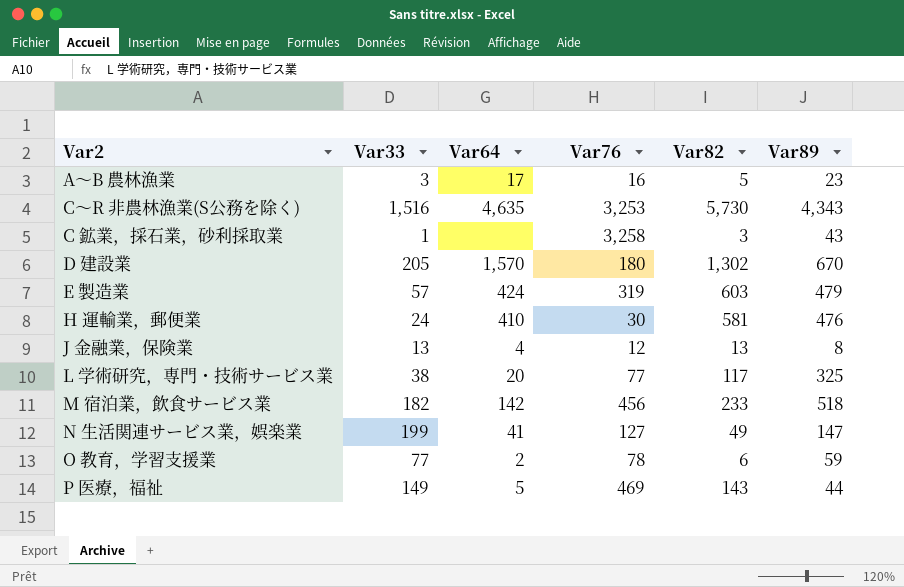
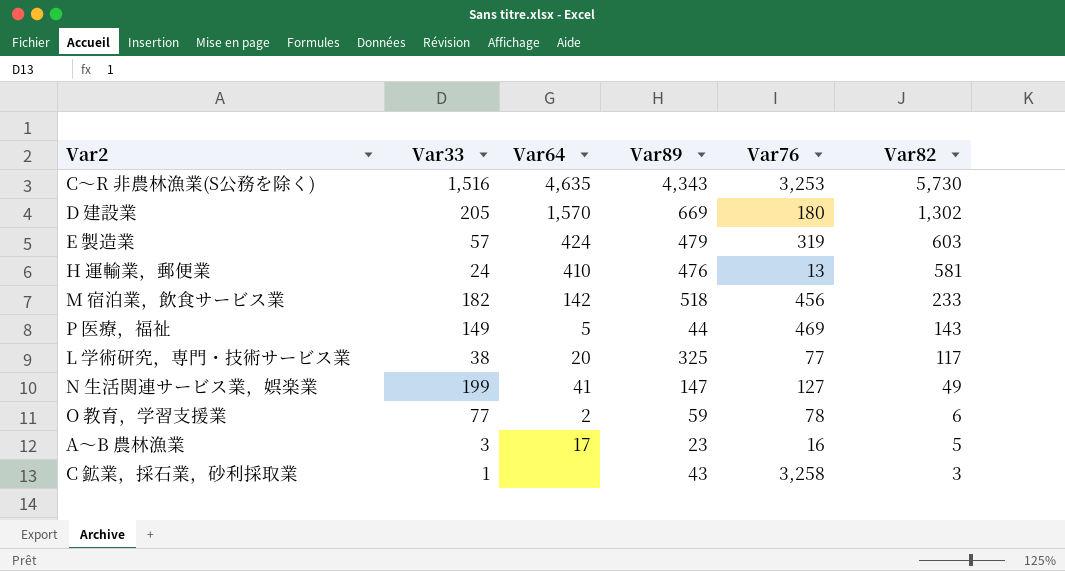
row order: none -> Var82 descending
column Var89 | position: 6 -> 4
row J 金融業，保険業: 13 | 4 | 12 | 13 | 8 -> none
D 建設業 | Var89: 670 -> 669
H 運輸業，郵便業 | Var76: 30 -> 13

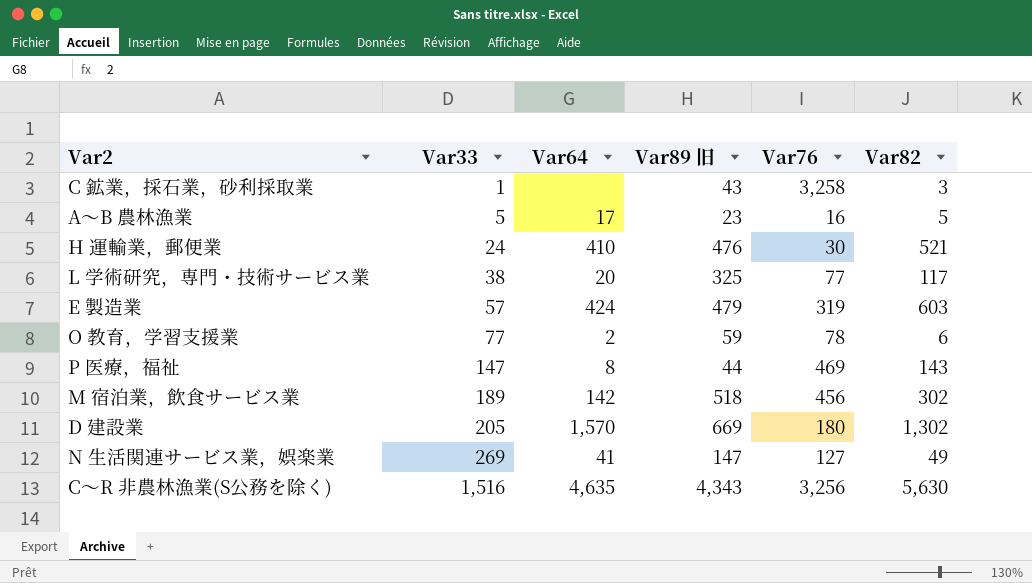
row order: Var82 descending -> Var33 ascending
column name: Var89 -> Var89 旧
A～B 農林漁業 | Var33: 3 -> 5
H 運輸業，郵便業 | Var76: 13 -> 30
H 運輸業，郵便業 | Var82: 581 -> 521
P 医療，福祉 | Var33: 149 -> 147
P 医療，福祉 | Var64: 5 -> 8
M 宿泊業，飲食サービス業 | Var33: 182 -> 189
M 宿泊業，飲食サービス業 | Var82: 233 -> 302
N 生活関連サービス業，娯楽業 | Var33: 199 -> 269
C～R 非農林漁業(S公務を除く) | Var76: 3,253 -> 3,256
C～R 非農林漁業(S公務を除く) | Var82: 5,730 -> 5,630

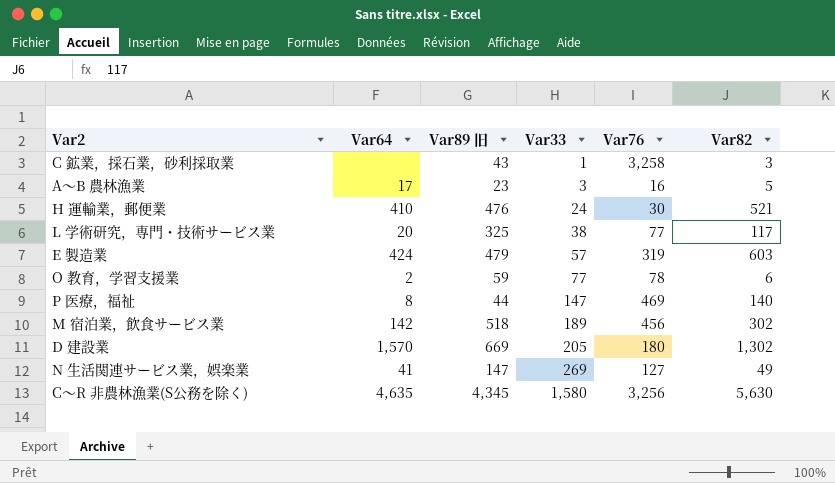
column Var33 | position: 2 -> 4
A～B 農林漁業 | Var33: 5 -> 3
P 医療，福祉 | Var82: 143 -> 140
C～R 非農林漁業(S公務を除く) | Var89 旧: 4,343 -> 4,345
C～R 非農林漁業(S公務を除く) | Var33: 1,516 -> 1,580

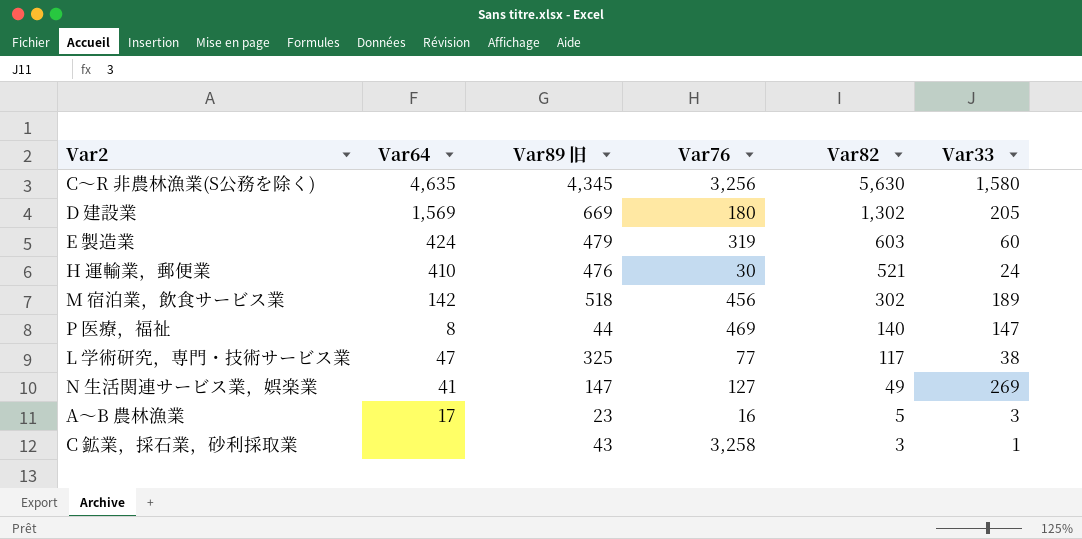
row order: Var33 ascending -> Var82 descending
column Var33 | position: 4 -> 6
row O 教育，学習支援業: 2 | 59 | 77 | 78 | 6 -> none
D 建設業 | Var64: 1,570 -> 1,569
E 製造業 | Var33: 57 -> 60
L 学術研究，専門・技術サービス業 | Var64: 20 -> 47

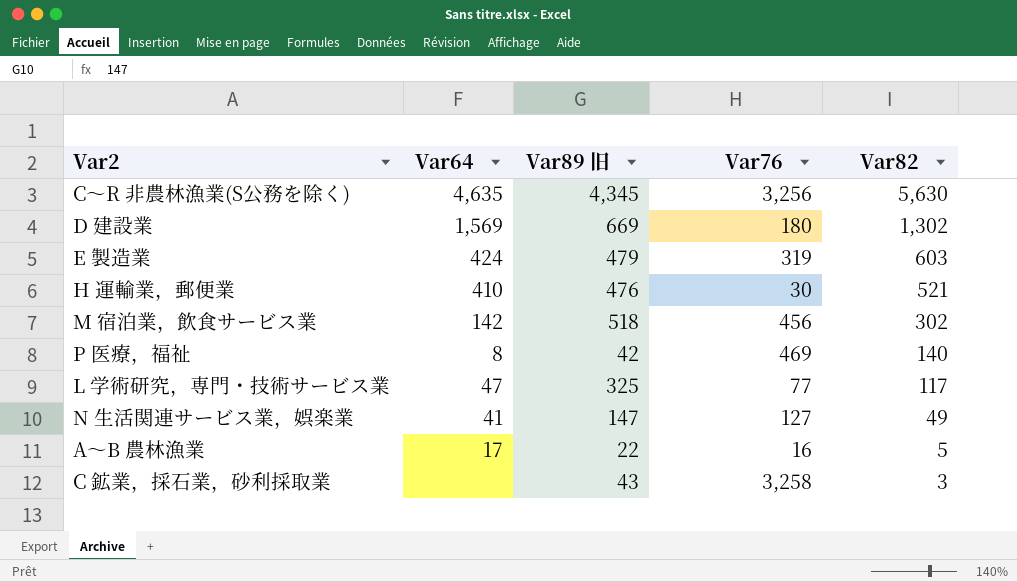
column Var33 | position: 6 -> none
P 医療，福祉 | Var89 旧: 44 -> 42
A～B 農林漁業 | Var89 旧: 23 -> 22

